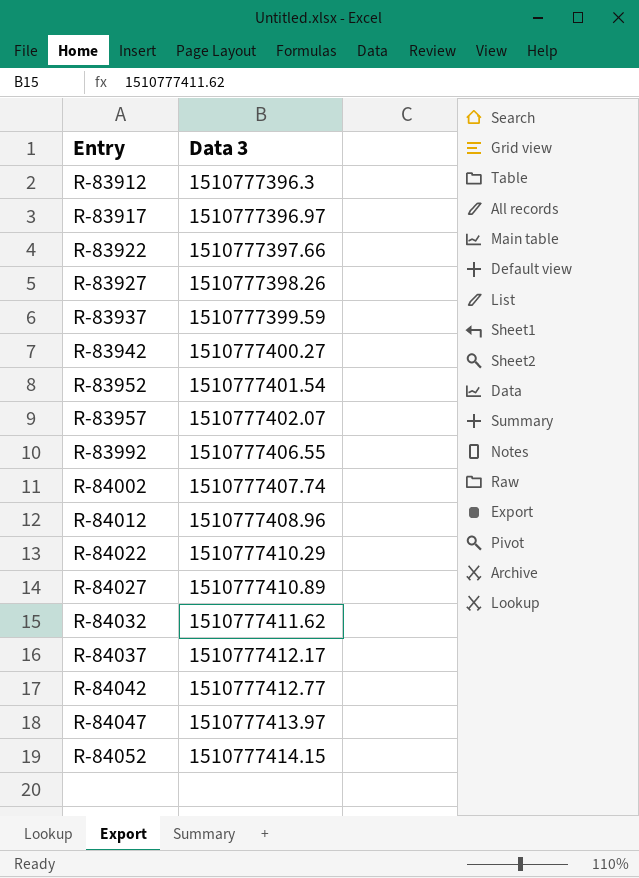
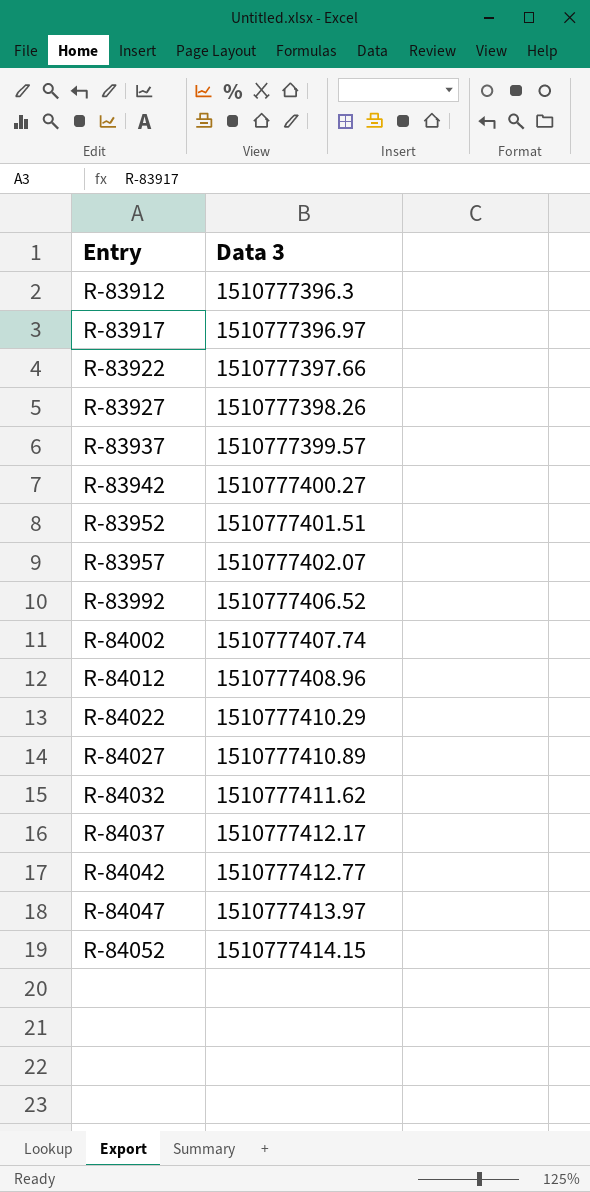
R-83937 | Data 3: 1510777399.59 -> 1510777399.57
R-83952 | Data 3: 1510777401.54 -> 1510777401.51
R-83992 | Data 3: 1510777406.55 -> 1510777406.52

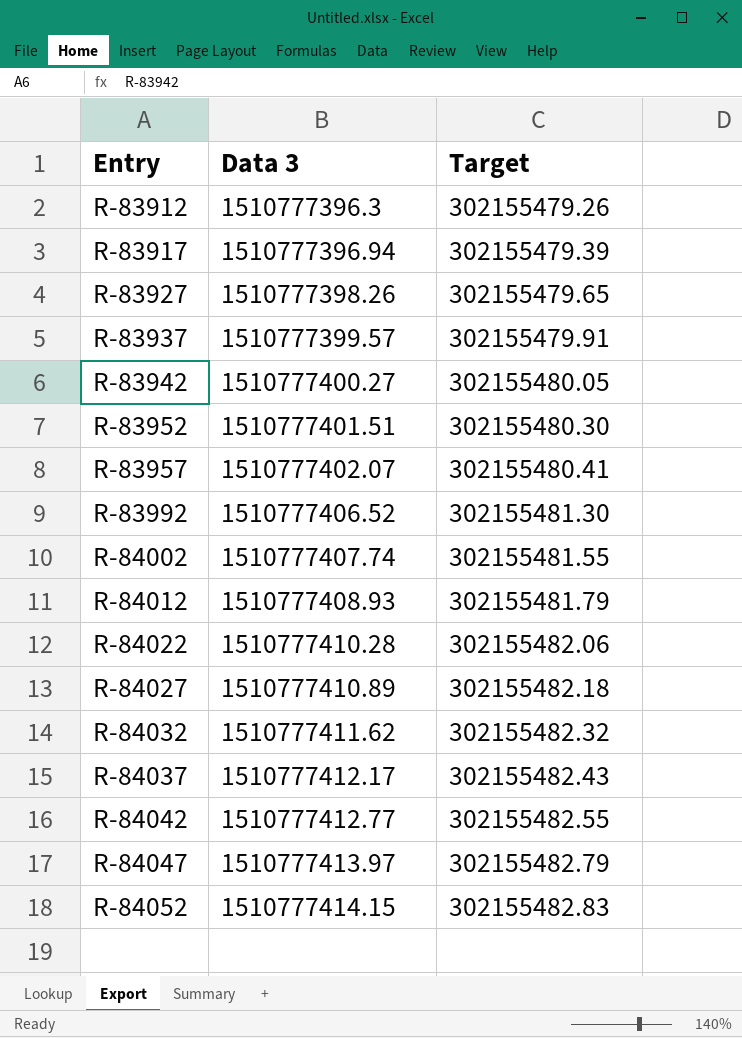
column Target | formula: none -> [Data 3] * 0.2
row R-83922: 1510777397.66 -> none
R-83917 | Data 3: 1510777396.97 -> 1510777396.94
R-84012 | Data 3: 1510777408.96 -> 1510777408.93
R-84022 | Data 3: 1510777410.29 -> 1510777410.28

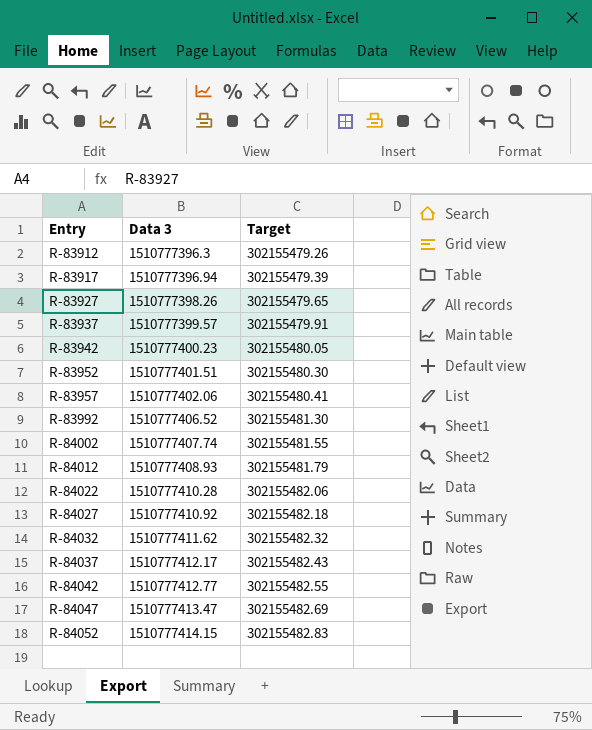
R-83942 | Data 3: 1510777400.27 -> 1510777400.23
R-83957 | Data 3: 1510777402.07 -> 1510777402.06
R-84027 | Data 3: 1510777410.89 -> 1510777410.92
R-84047 | Data 3: 1510777413.97 -> 1510777413.47
R-84047 | Target: 302155482.79 -> 302155482.69

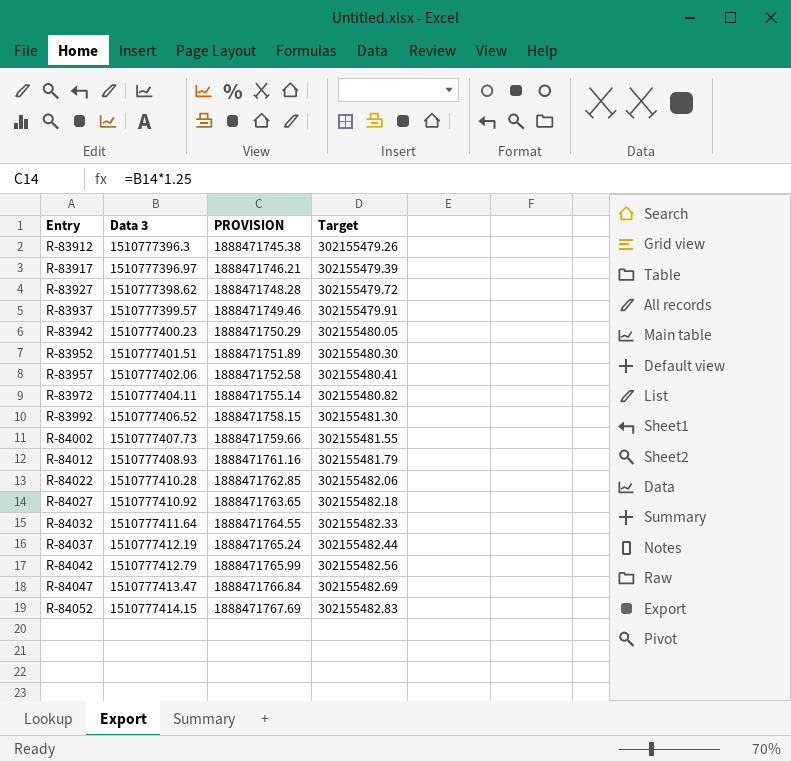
column PROVISION | formula: none -> [Data 3] * 1.25
R-83917 | Data 3: 1510777396.94 -> 1510777396.97
R-83927 | Data 3: 1510777398.26 -> 1510777398.62
R-83927 | Target: 302155479.65 -> 302155479.72
row R-83972: none -> 1510777404.11 | 1888471755.14 | 302155480.82
R-84002 | Data 3: 1510777407.74 -> 1510777407.73
R-84032 | Data 3: 1510777411.62 -> 1510777411.64
R-84032 | Target: 302155482.32 -> 302155482.33
R-84037 | Data 3: 1510777412.17 -> 1510777412.19
R-84037 | Target: 302155482.43 -> 302155482.44
R-84042 | Data 3: 1510777412.77 -> 1510777412.79
R-84042 | Target: 302155482.55 -> 302155482.56

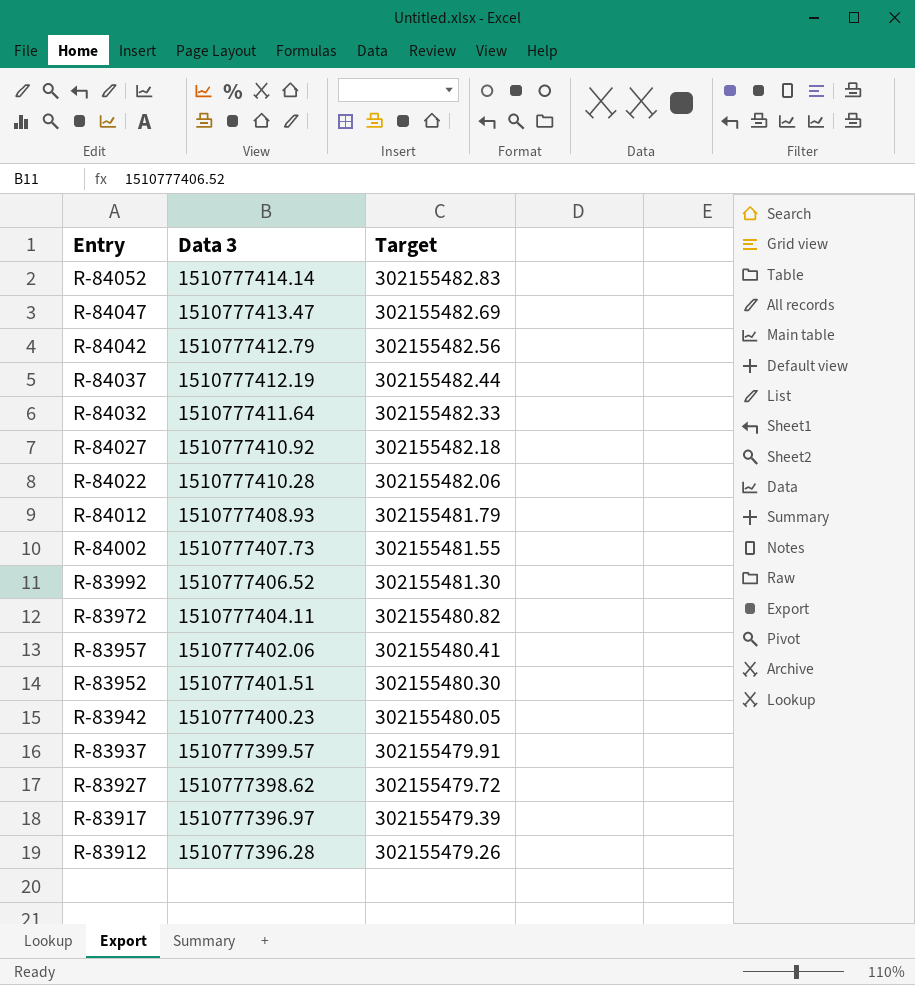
row order: Entry ascending -> Entry descending
column PROVISION | formula: [Data 3] * 1.25 -> none
R-84052 | Data 3: 1510777414.15 -> 1510777414.14
R-83912 | Data 3: 1510777396.3 -> 1510777396.28

